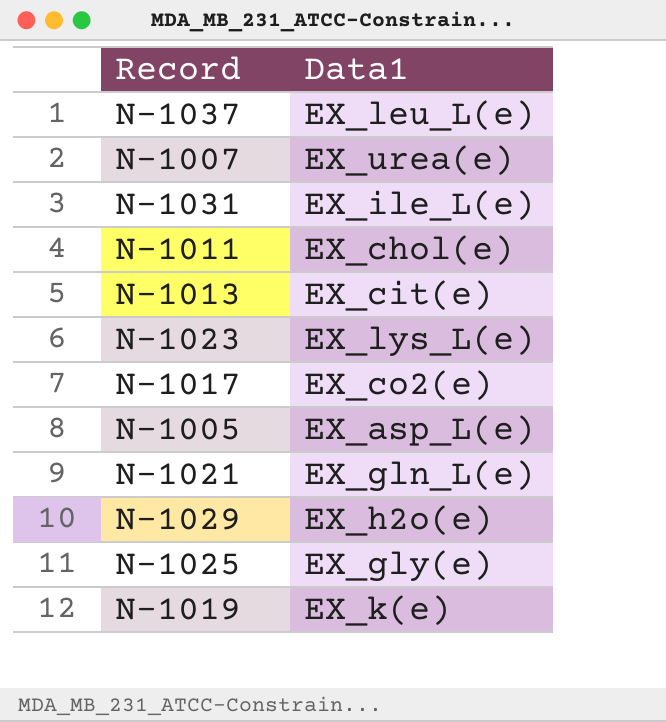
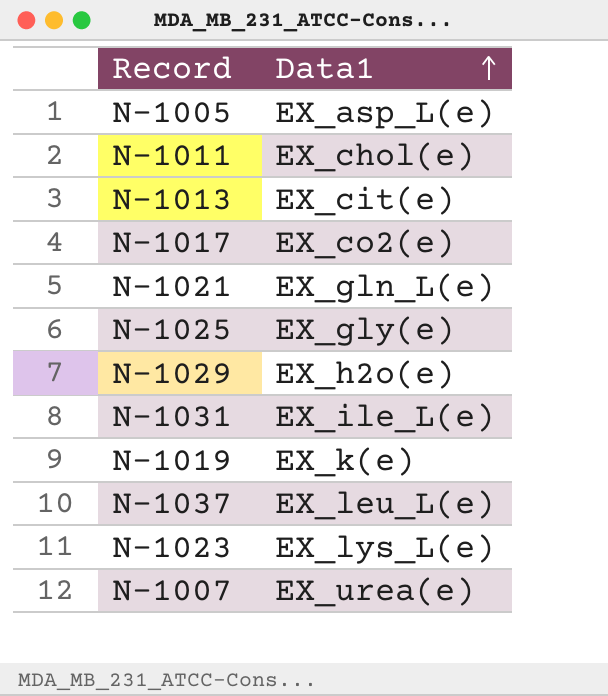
row order: none -> Data1 ascending

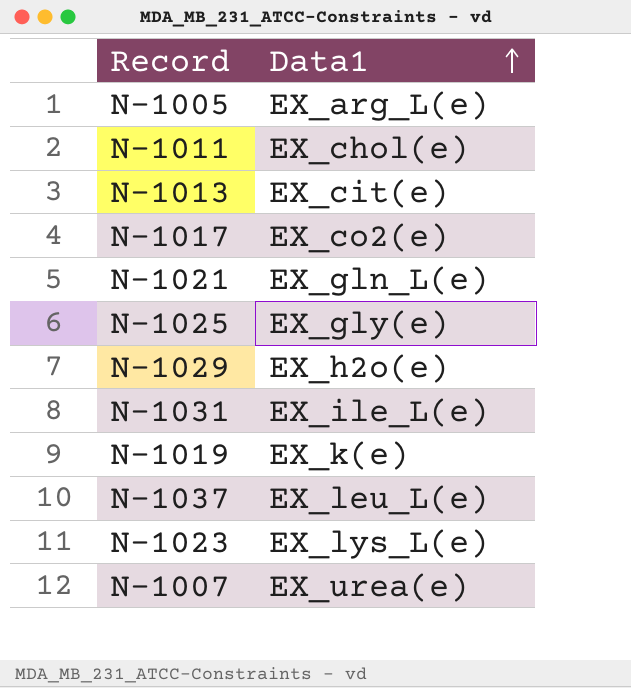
N-1005 | Data1: EX_asp_L(e) -> EX_arg_L(e)

